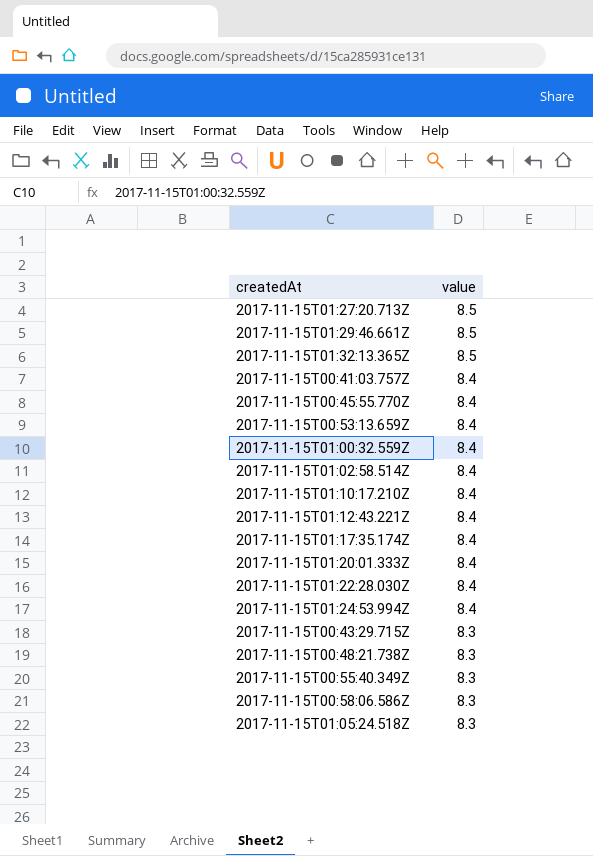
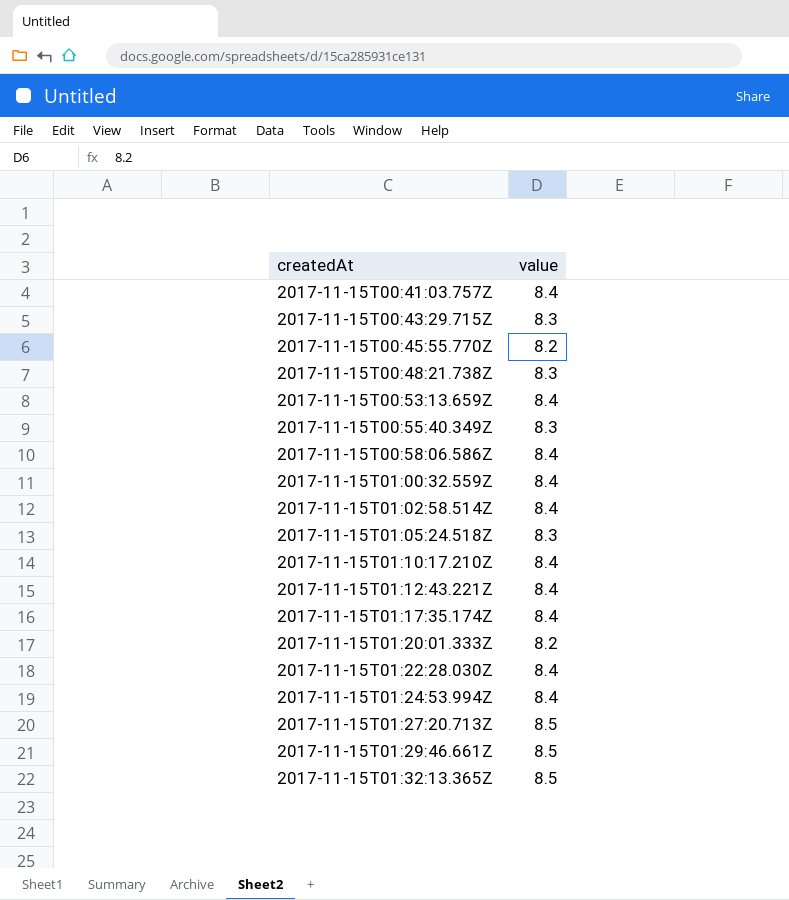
row order: value descending -> createdAt ascending
2017-11-15T00:45:55.770Z | value: 8.4 -> 8.2
2017-11-15T00:58:06.586Z | value: 8.3 -> 8.4
2017-11-15T01:20:01.333Z | value: 8.4 -> 8.2

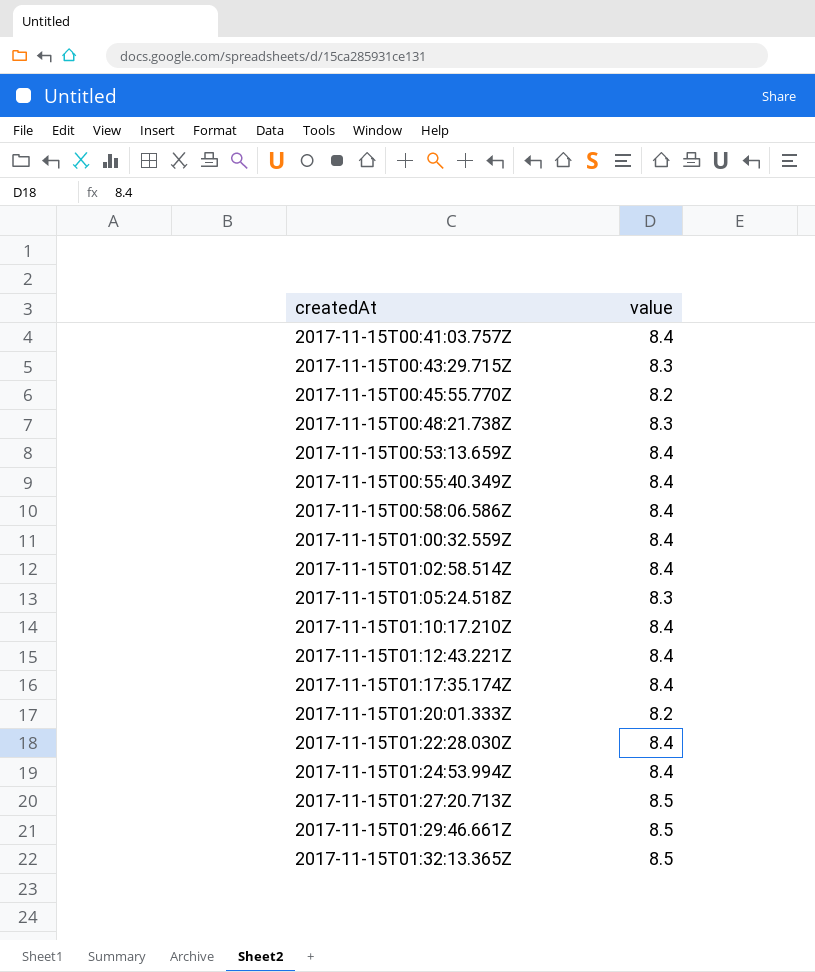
2017-11-15T00:55:40.349Z | value: 8.3 -> 8.4

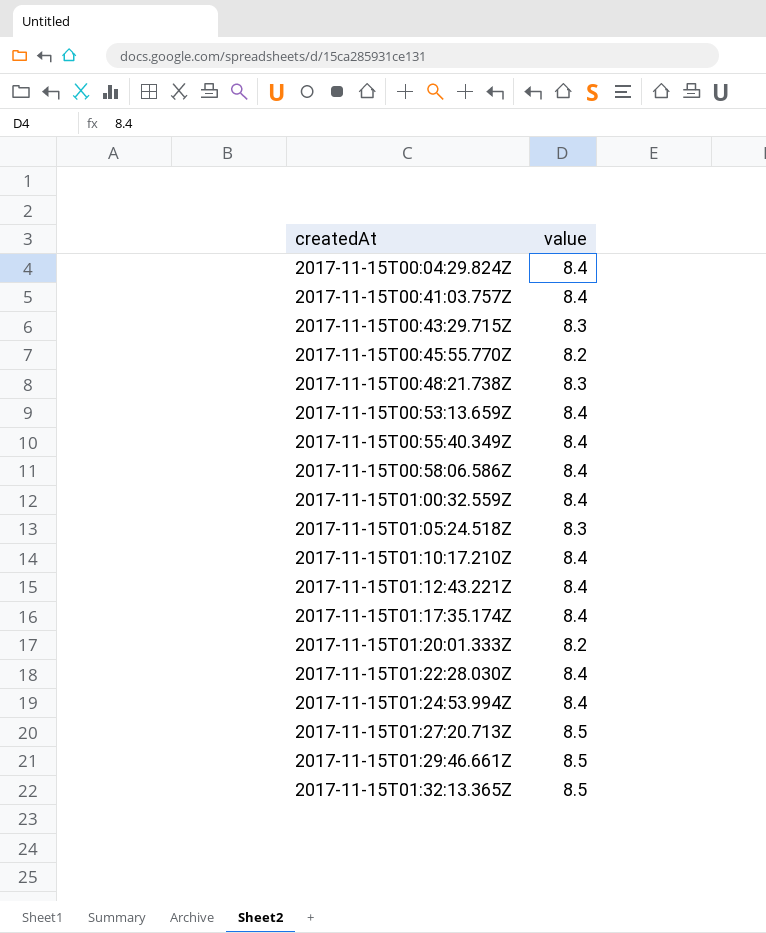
row 2017-11-15T01:02:58.514Z: 8.4 -> none
row 2017-11-15T00:04:29.824Z: none -> 8.4

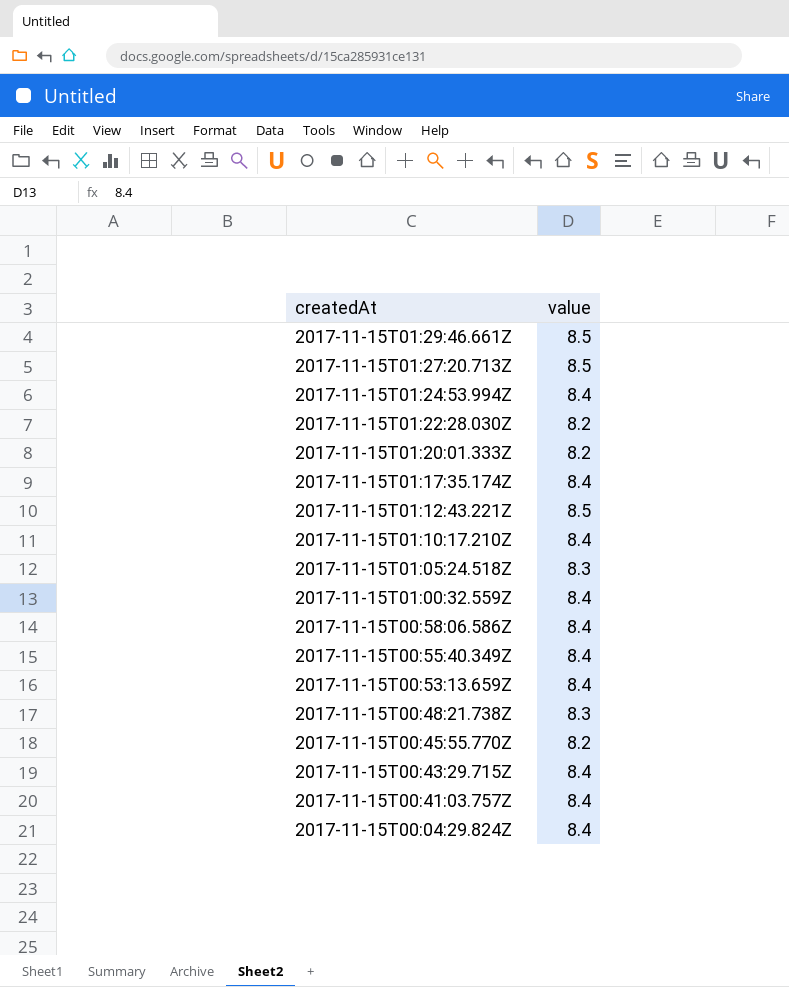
row order: createdAt ascending -> createdAt descending
row 2017-11-15T01:32:13.365Z: 8.5 -> none
2017-11-15T01:22:28.030Z | value: 8.4 -> 8.2
2017-11-15T01:12:43.221Z | value: 8.4 -> 8.5
2017-11-15T00:43:29.715Z | value: 8.3 -> 8.4

